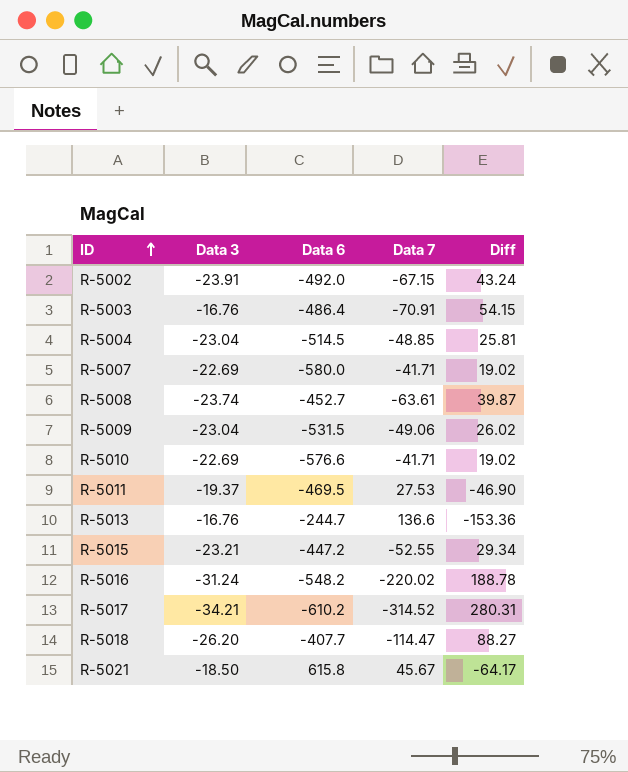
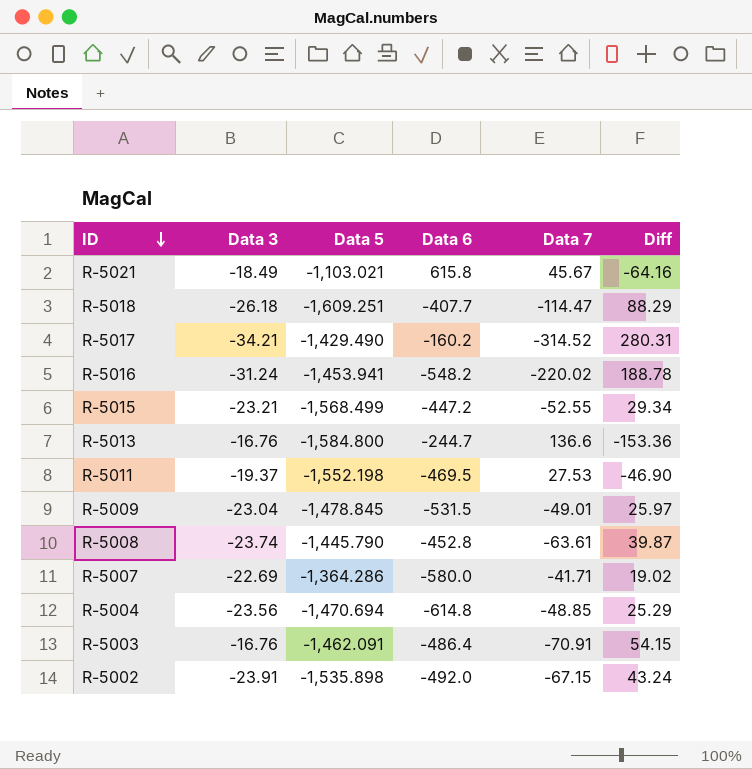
row order: ID ascending -> ID descending
column Data 5 | position: none -> 3
row R-5010: -22.69 | -576.6 | -41.71 | 19.02 -> none
R-5021 | Data 3: -18.50 -> -18.49
R-5021 | Diff: -64.17 -> -64.16
R-5018 | Data 3: -26.20 -> -26.18
R-5018 | Diff: 88.27 -> 88.29
R-5017 | Data 6: -610.2 -> -160.2
R-5009 | Data 7: -49.06 -> -49.01
R-5009 | Diff: 26.02 -> 25.97
R-5008 | Data 6: -452.7 -> -452.8
R-5004 | Data 3: -23.04 -> -23.56
R-5004 | Data 6: -514.5 -> -614.8
R-5004 | Diff: 25.81 -> 25.29

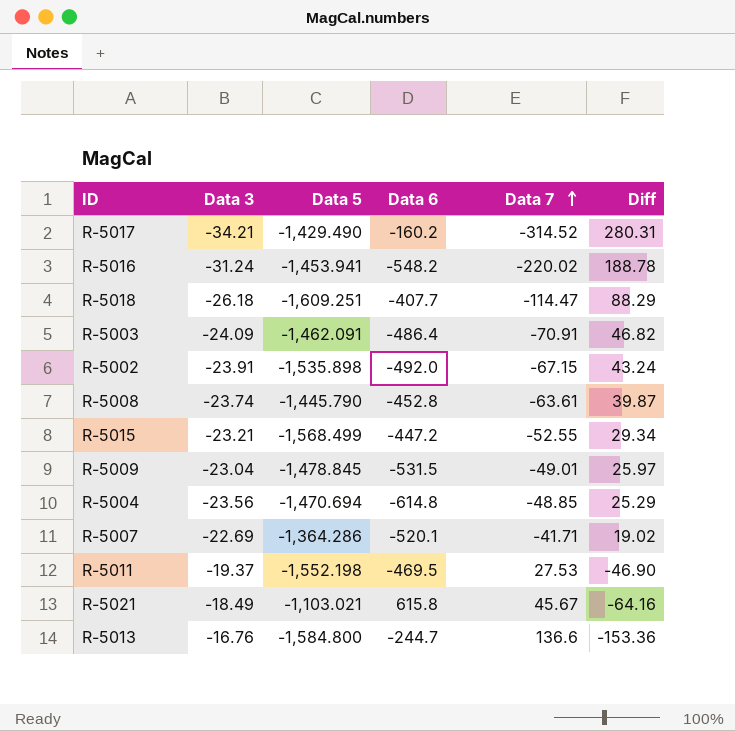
row order: ID descending -> Data 7 ascending
R-5003 | Data 3: -16.76 -> -24.09
R-5003 | Diff: 54.15 -> 46.82
R-5007 | Data 6: -580.0 -> -520.1

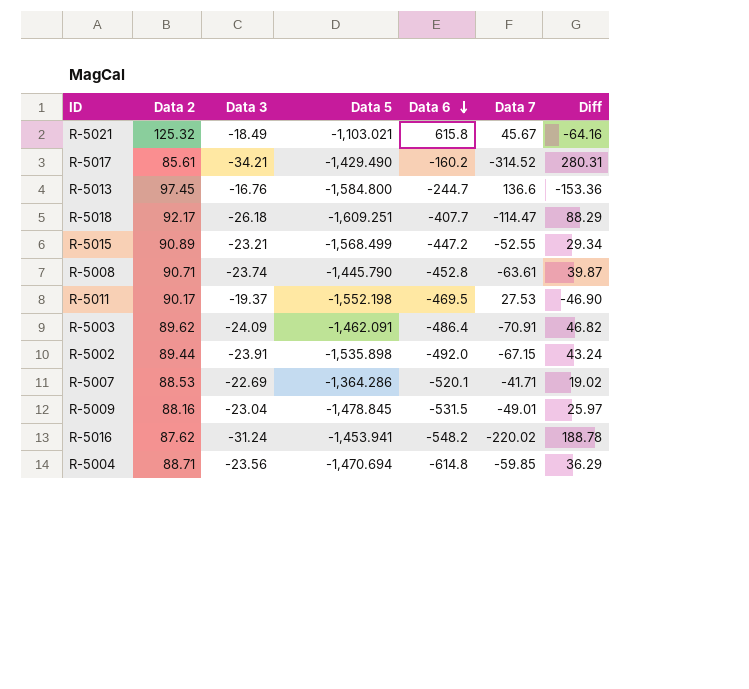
row order: Data 7 ascending -> Data 6 descending
column Data 2 | position: none -> 2
R-5004 | Data 7: -48.85 -> -59.85
R-5004 | Diff: 25.29 -> 36.29

